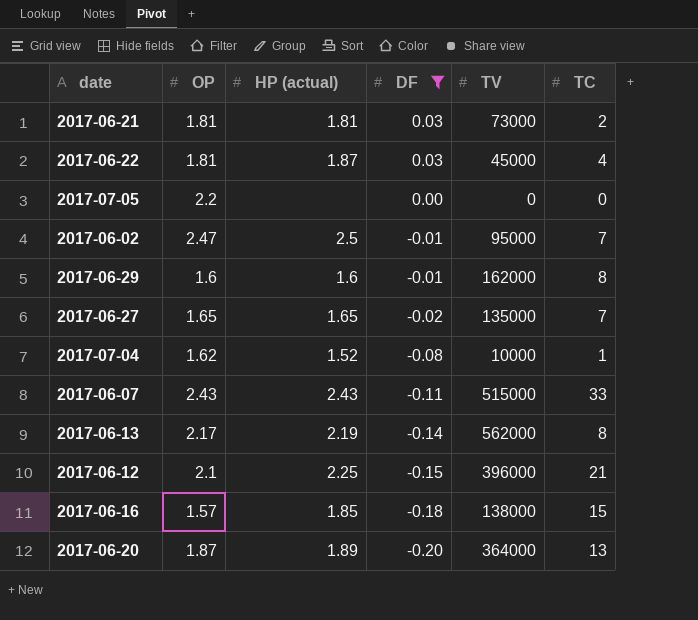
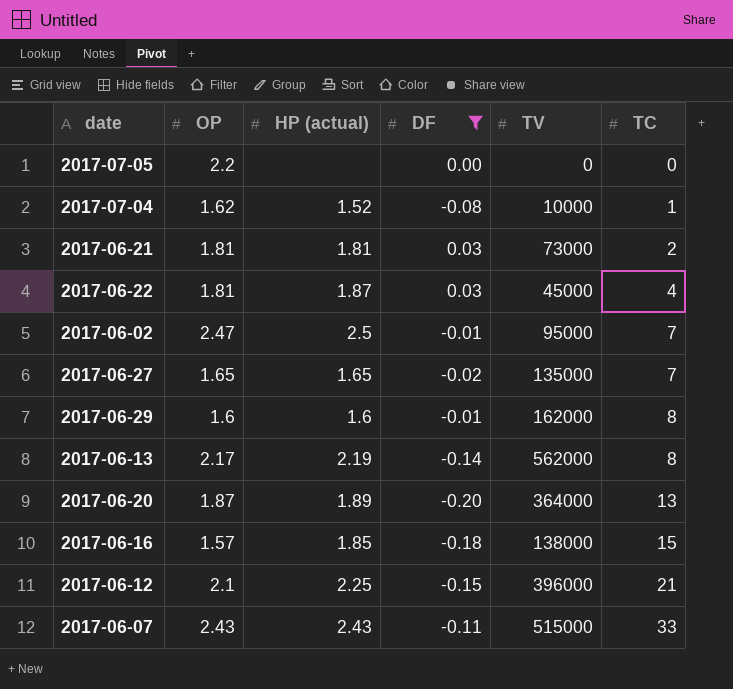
row order: DF descending -> TC ascending

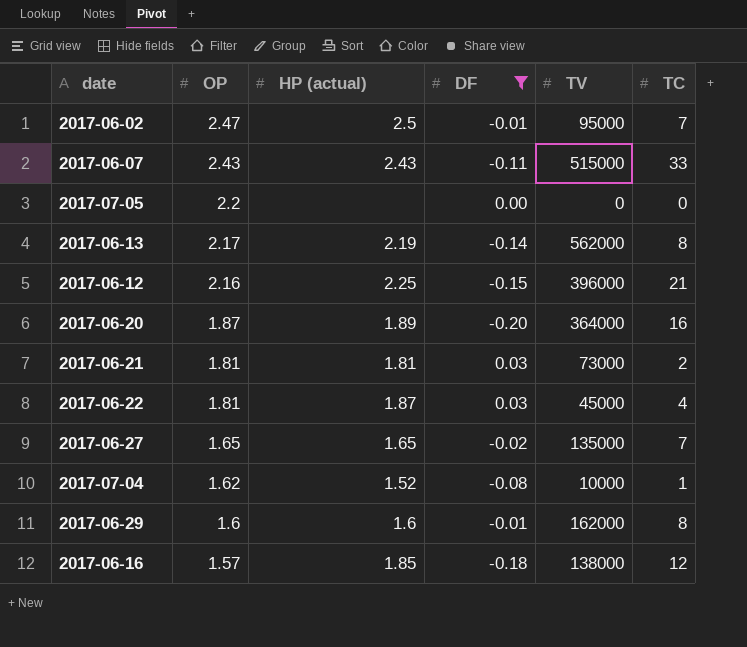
row order: TC ascending -> OP descending
2017-06-12 | OP: 2.1 -> 2.16
2017-06-20 | TC: 13 -> 16
2017-06-16 | TC: 15 -> 12

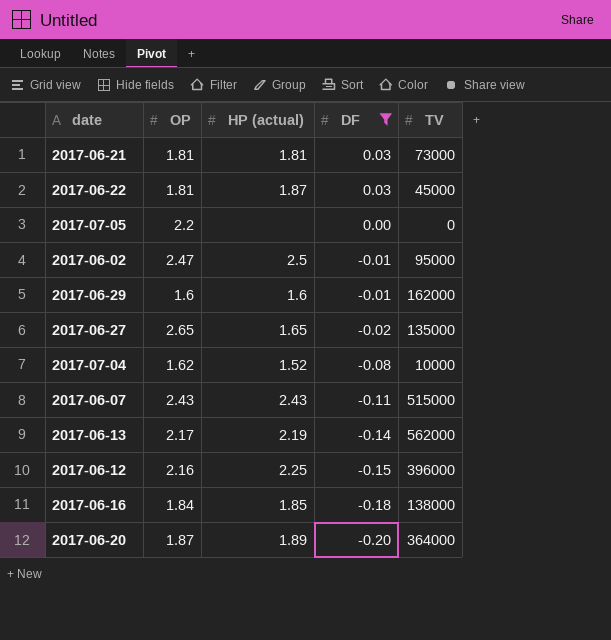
row order: OP descending -> DF descending
column TC | position: 6 -> none
2017-06-27 | OP: 1.65 -> 2.65
2017-06-16 | OP: 1.57 -> 1.84

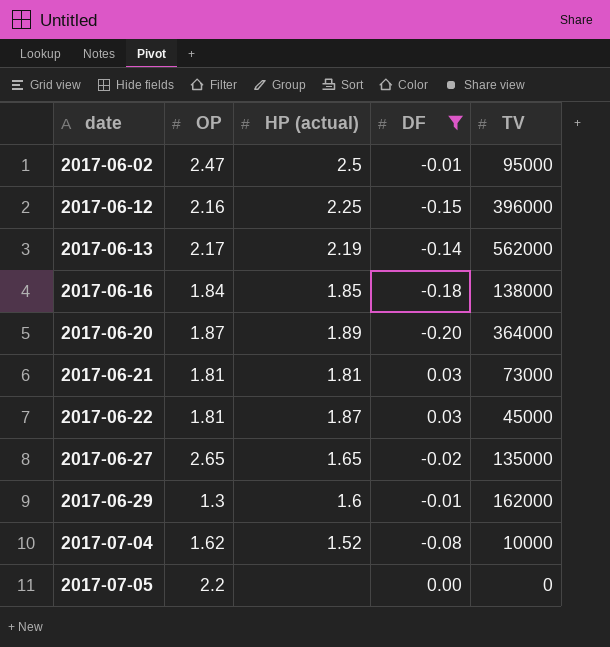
row order: DF descending -> date ascending
row 2017-06-07: 2.43 | 2.43 | -0.11 | 515000 -> none
2017-06-29 | OP: 1.6 -> 1.3

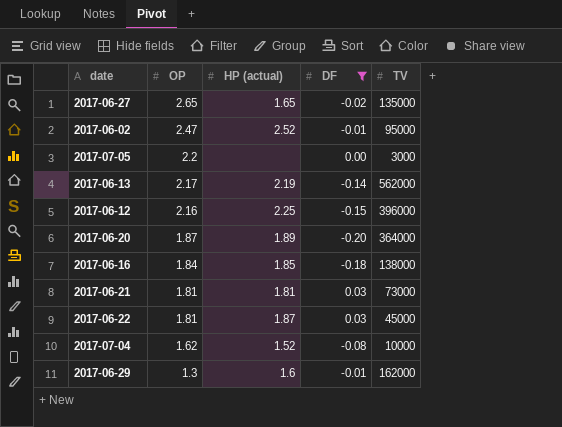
row order: date ascending -> OP descending
2017-06-02 | HP (actual): 2.5 -> 2.52
2017-07-05 | TV: 0 -> 3000

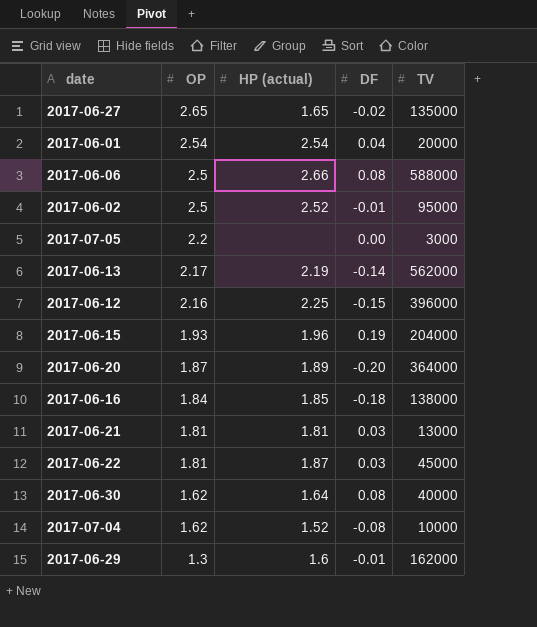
filter: DF <= 0.03 -> none
2017-06-02 | OP: 2.47 -> 2.5
2017-06-21 | TV: 73000 -> 13000

